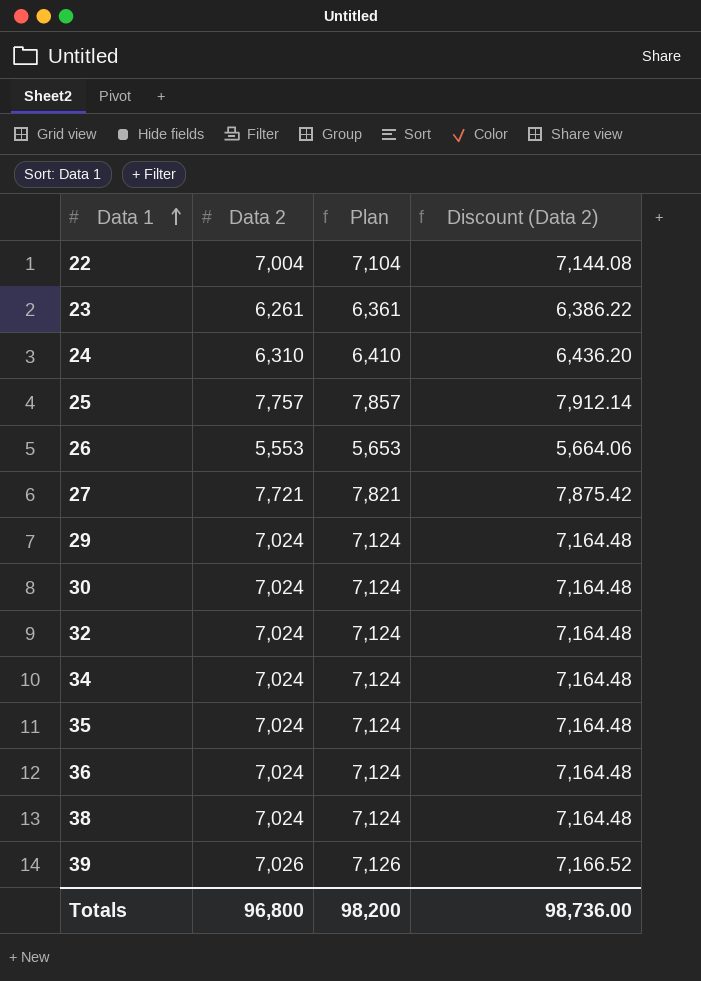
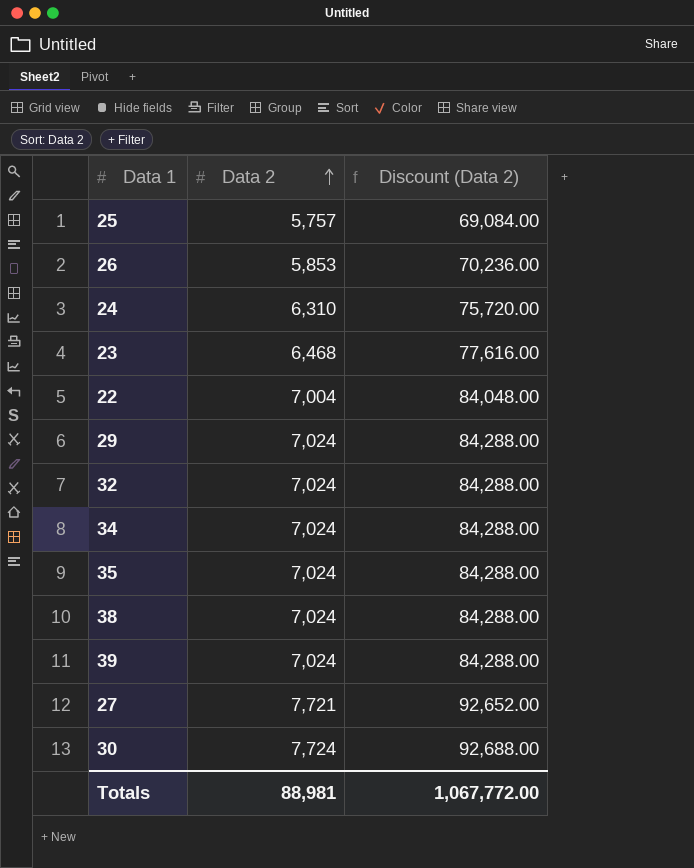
row order: Data 1 ascending -> Data 2 ascending
column Plan | formula: [Data 2] + 100 -> none
column Discount (Data 2) | formula: [Data 2] * 1.02 -> [Data 2] * 12
row 36: 7,024 | 7,124 | 7,164.48 -> none
25 | Data 2: 7,757 -> 5,757
26 | Data 2: 5,553 -> 5,853
23 | Data 2: 6,261 -> 6,468
39 | Data 2: 7,026 -> 7,024
30 | Data 2: 7,024 -> 7,724
Totals | Data 2: 96,800 -> 88,981
Totals | Discount (Data 2): 98,736.00 -> 1,067,772.00

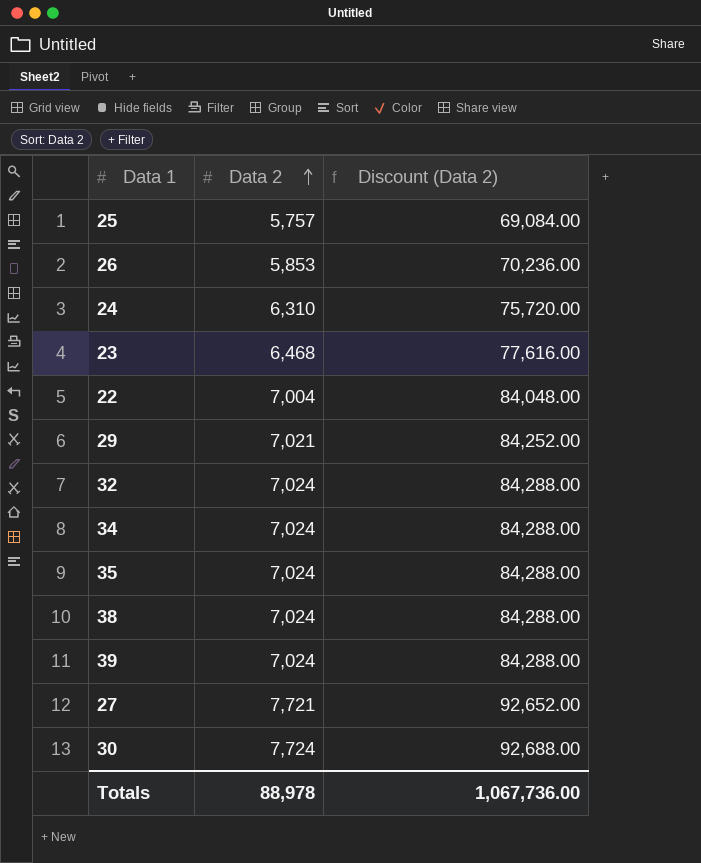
29 | Data 2: 7,024 -> 7,021
29 | Discount (Data 2): 84,288.00 -> 84,252.00
Totals | Data 2: 88,981 -> 88,978
Totals | Discount (Data 2): 1,067,772.00 -> 1,067,736.00

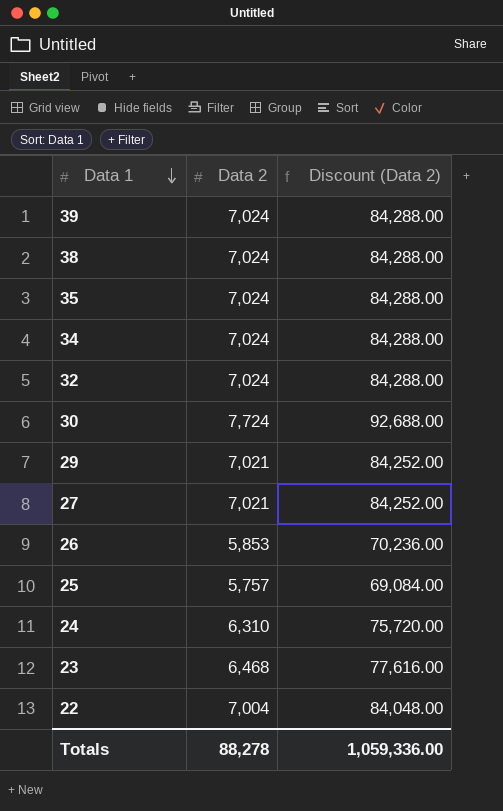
row order: Data 2 ascending -> Data 1 descending
27 | Data 2: 7,721 -> 7,021
27 | Discount (Data 2): 92,652.00 -> 84,252.00
Totals | Data 2: 88,978 -> 88,278
Totals | Discount (Data 2): 1,067,736.00 -> 1,059,336.00

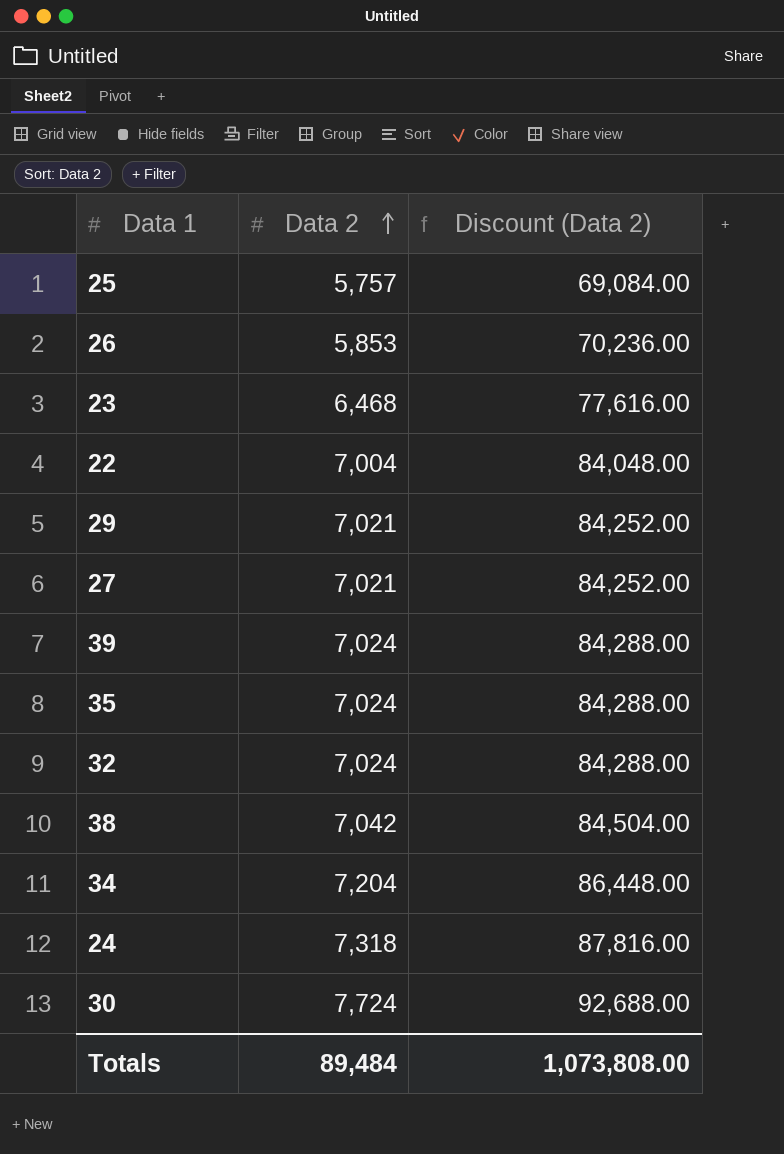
row order: Data 1 descending -> Data 2 ascending
38 | Data 2: 7,024 -> 7,042
38 | Discount (Data 2): 84,288.00 -> 84,504.00
34 | Data 2: 7,024 -> 7,204
34 | Discount (Data 2): 84,288.00 -> 86,448.00
24 | Data 2: 6,310 -> 7,318
24 | Discount (Data 2): 75,720.00 -> 87,816.00
Totals | Data 2: 88,278 -> 89,484
Totals | Discount (Data 2): 1,059,336.00 -> 1,073,808.00

